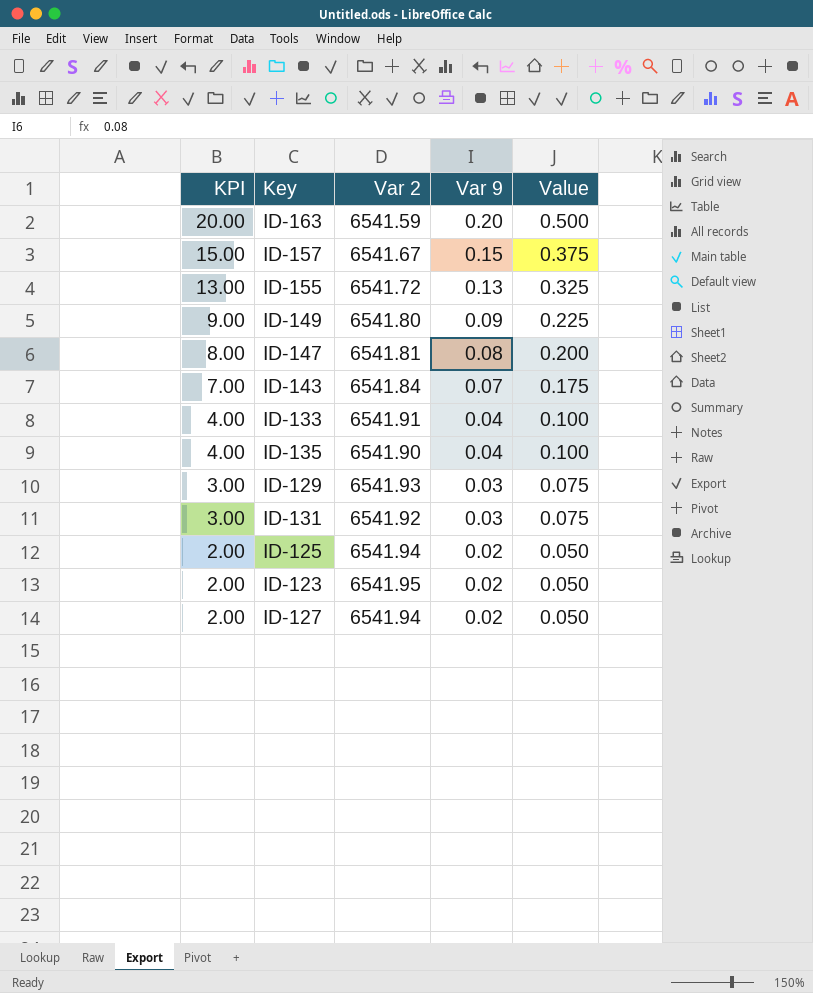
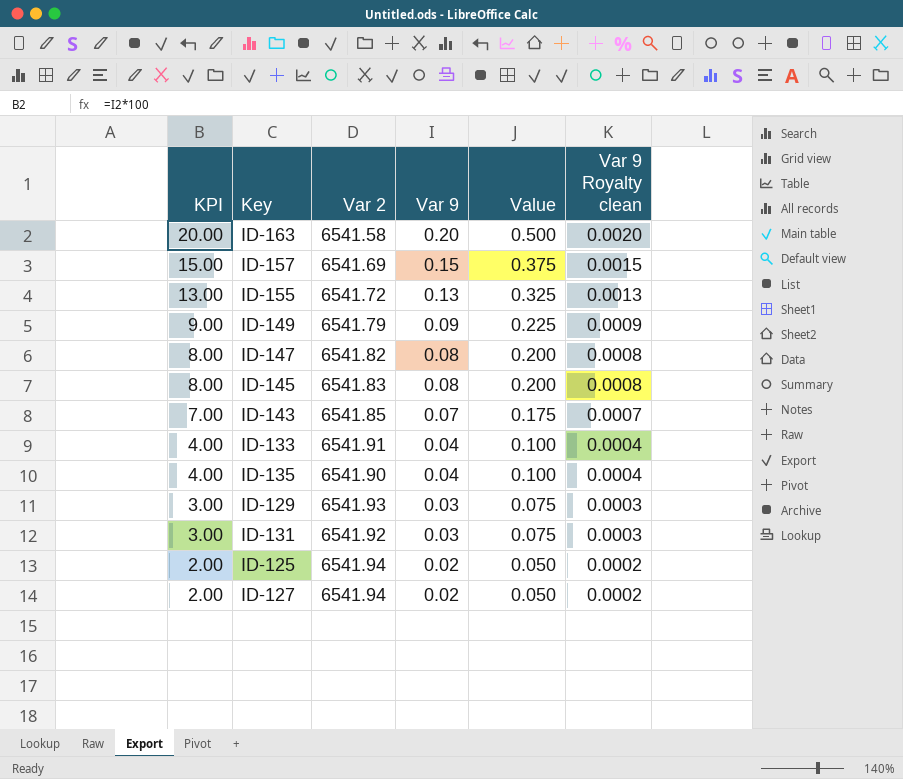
column Var 9 Royalty clean | formula: none -> [Var 9] * 0.01
row ID-123: 2.00 | 6541.95 | 0.02 | 0.050 -> none
ID-163 | Var 2: 6541.59 -> 6541.58
ID-157 | Var 2: 6541.67 -> 6541.69
ID-149 | Var 2: 6541.80 -> 6541.79
ID-147 | Var 2: 6541.81 -> 6541.82
row ID-145: none -> 8.00 | 6541.83 | 0.08 | 0.200 | 0.0008
ID-143 | Var 2: 6541.84 -> 6541.85

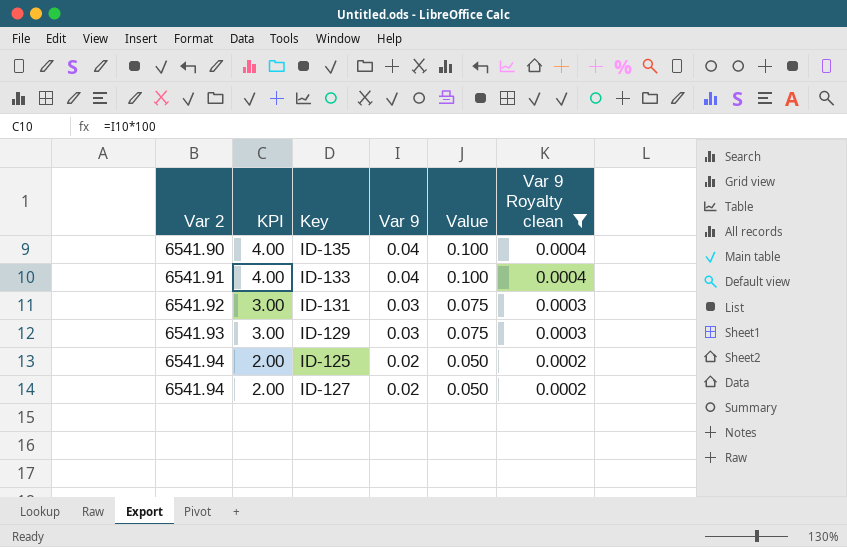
filter: none -> Var 9 Royalty clean <= 0.0004
row order: KPI descending -> Var 2 ascending
column Var 2 | position: 3 -> 1

